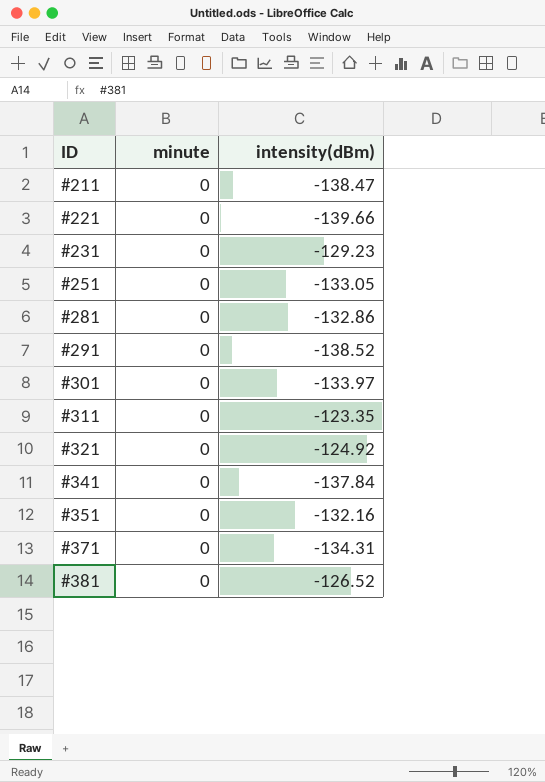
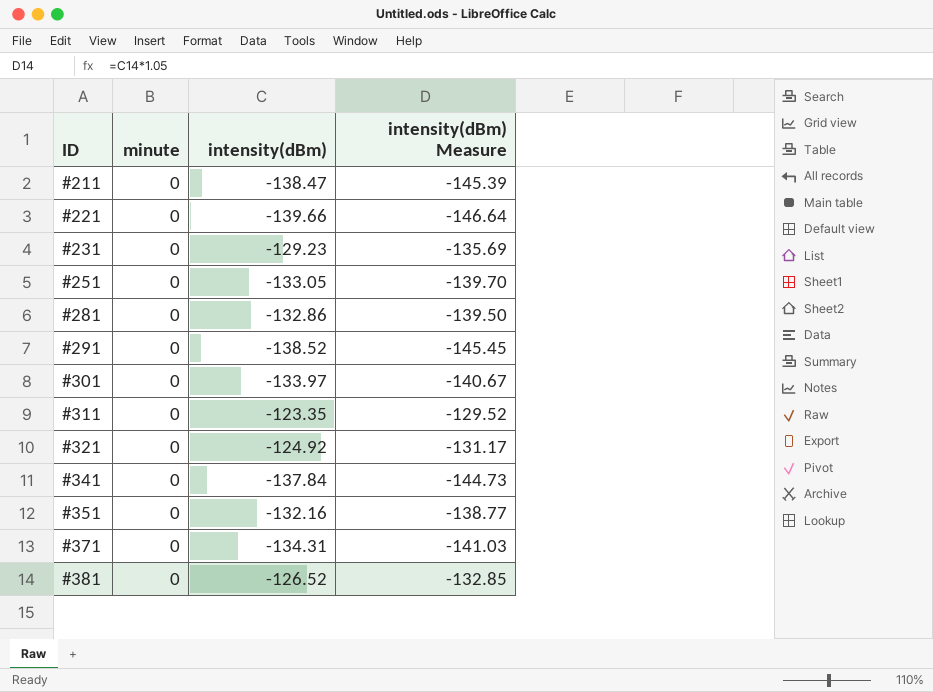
column intensity(dBm) Measure | formula: none -> [intensity(dBm)] * 1.05

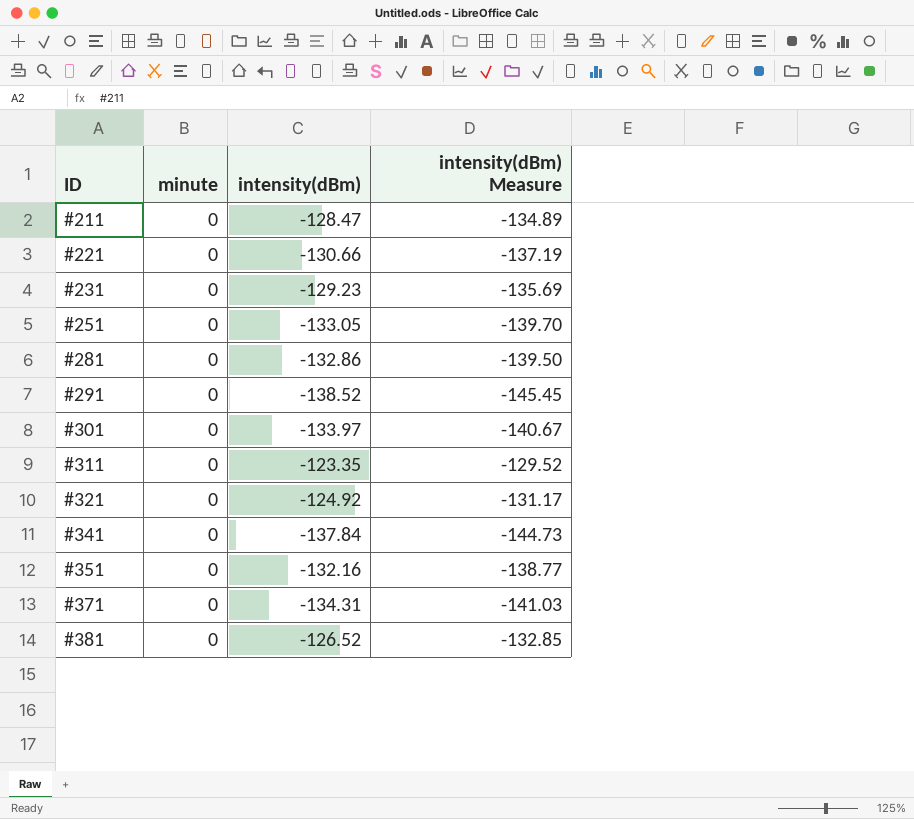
#211 | intensity(dBm): -138.47 -> -128.47
#211 | intensity(dBm) Measure: -145.39 -> -134.89
#221 | intensity(dBm): -139.66 -> -130.66
#221 | intensity(dBm) Measure: -146.64 -> -137.19

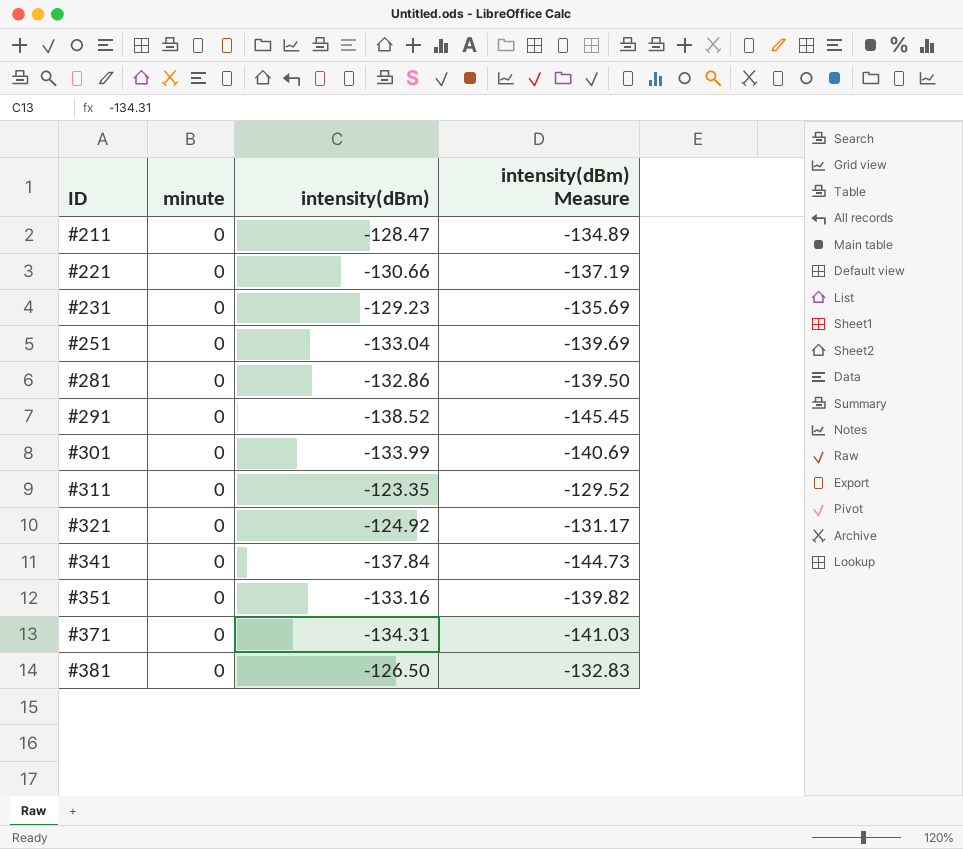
#251 | intensity(dBm): -133.05 -> -133.04
#251 | intensity(dBm) Measure: -139.70 -> -139.69
#301 | intensity(dBm): -133.97 -> -133.99
#301 | intensity(dBm) Measure: -140.67 -> -140.69
#351 | intensity(dBm): -132.16 -> -133.16
#351 | intensity(dBm) Measure: -138.77 -> -139.82
#381 | intensity(dBm): -126.52 -> -126.50
#381 | intensity(dBm) Measure: -132.85 -> -132.83

